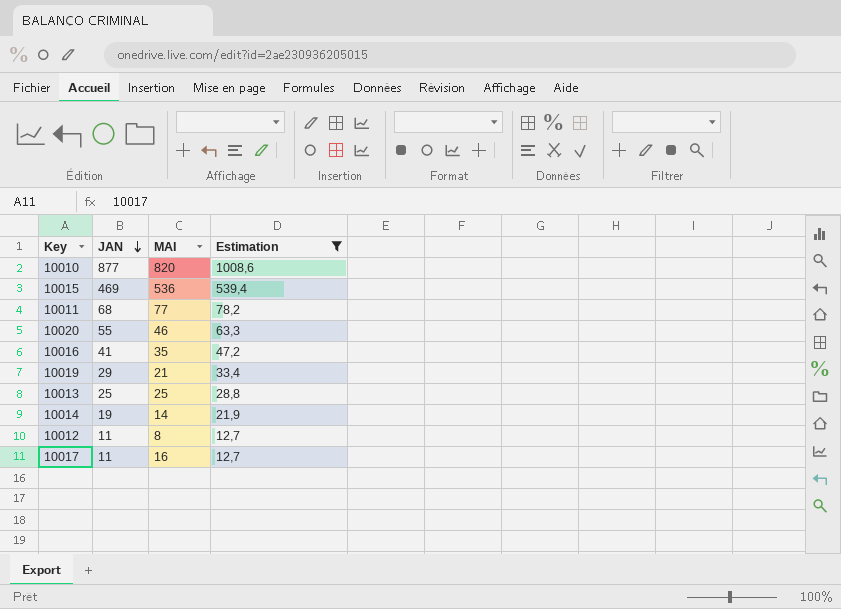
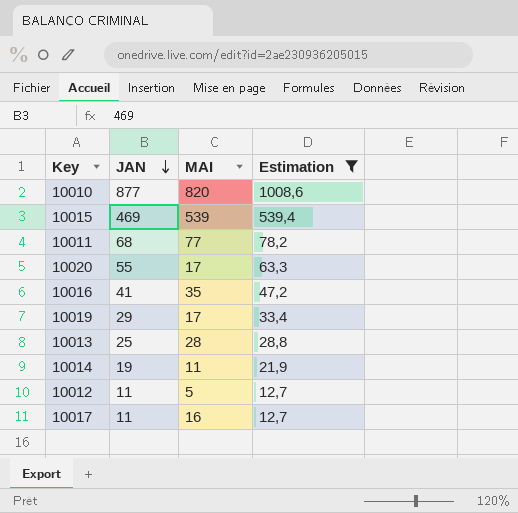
10015 | MAI: 536 -> 539
10020 | MAI: 46 -> 17
10019 | MAI: 21 -> 17
10013 | MAI: 25 -> 28
10014 | MAI: 14 -> 11
10012 | MAI: 8 -> 5

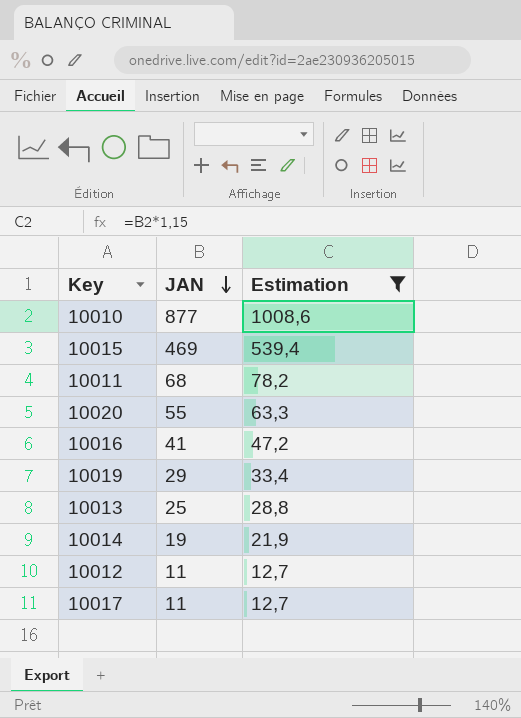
column MAI | position: 3 -> none

